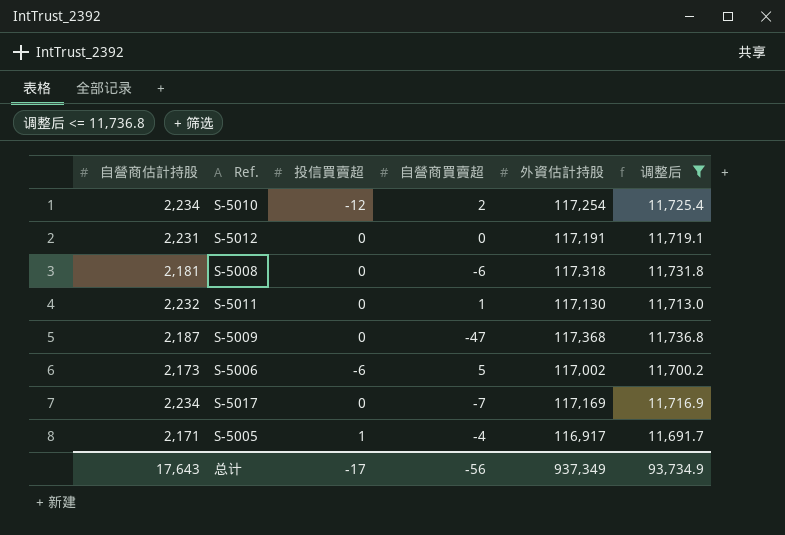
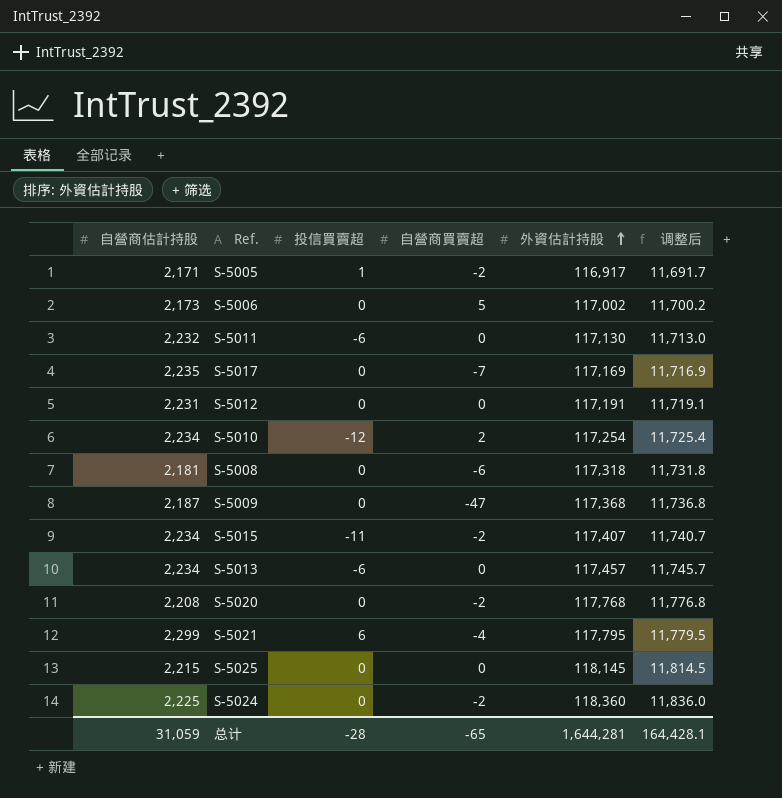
filter: 调整后 <= 11,736.8 -> none
row order: none -> 外資估計持股 ascending
S-5005 | 自營商買賣超: -4 -> -2
S-5006 | 投信買賣超: -6 -> 0
S-5011 | 投信買賣超: 0 -> -6
S-5011 | 自營商買賣超: 1 -> 0
S-5017 | 自營商估計持股: 2,234 -> 2,235
总计 | 自營商估計持股: 17,643 -> 31,059
总计 | 投信買賣超: -17 -> -28
总计 | 自營商買賣超: -56 -> -65
总计 | 外資估計持股: 937,349 -> 1,644,281
总计 | 调整后: 93,734.9 -> 164,428.1

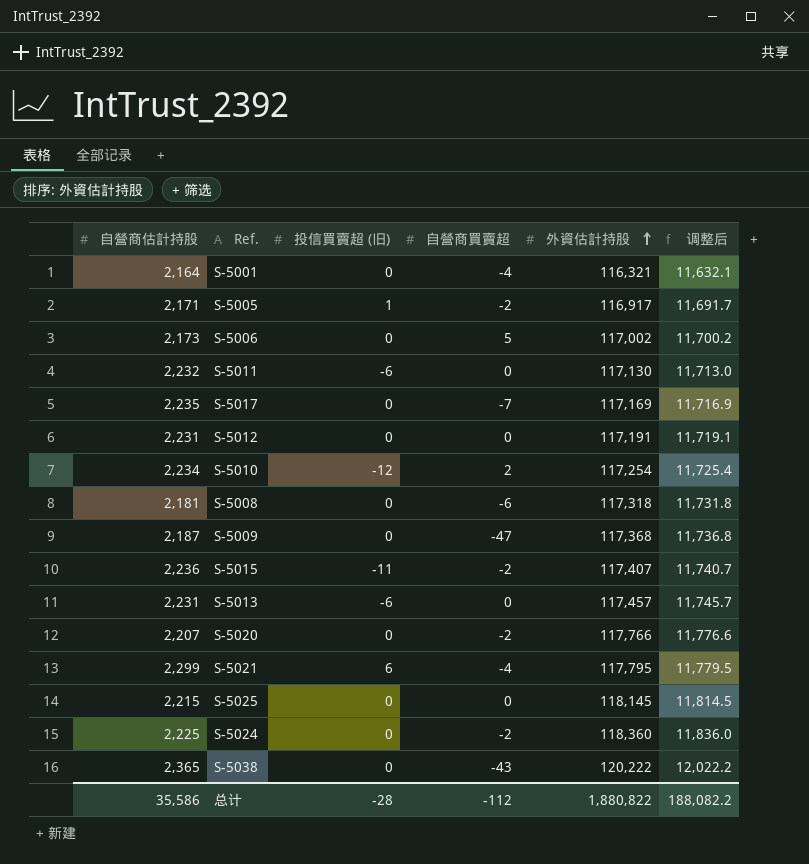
column name: 投信買賣超 -> 投信買賣超 (旧)
row S-5001: none -> 2,164 | 0 | -4 | 116,321 | 11,632.1
S-5015 | 自營商估計持股: 2,234 -> 2,236
S-5013 | 自營商估計持股: 2,234 -> 2,231
S-5020 | 自營商估計持股: 2,208 -> 2,207
S-5020 | 外資估計持股: 117,768 -> 117,766
S-5020 | 调整后: 11,776.8 -> 11,776.6
row S-5038: none -> 2,365 | 0 | -43 | 120,222 | 12,022.2
总计 | 自營商估計持股: 31,059 -> 35,586
总计 | 自營商買賣超: -65 -> -112
总计 | 外資估計持股: 1,644,281 -> 1,880,822
总计 | 调整后: 164,428.1 -> 188,082.2

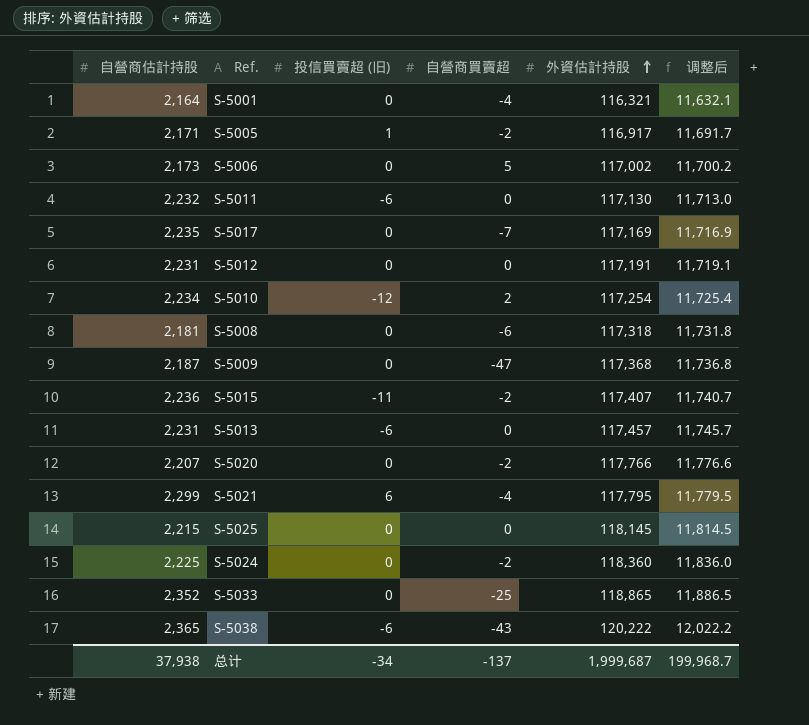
row S-5033: none -> 2,352 | 0 | -25 | 118,865 | 11,886.5
S-5038 | 投信買賣超 (旧): 0 -> -6
总计 | 自營商估計持股: 35,586 -> 37,938
总计 | 投信買賣超 (旧): -28 -> -34
总计 | 自營商買賣超: -112 -> -137
总计 | 外資估計持股: 1,880,822 -> 1,999,687
总计 | 调整后: 188,082.2 -> 199,968.7

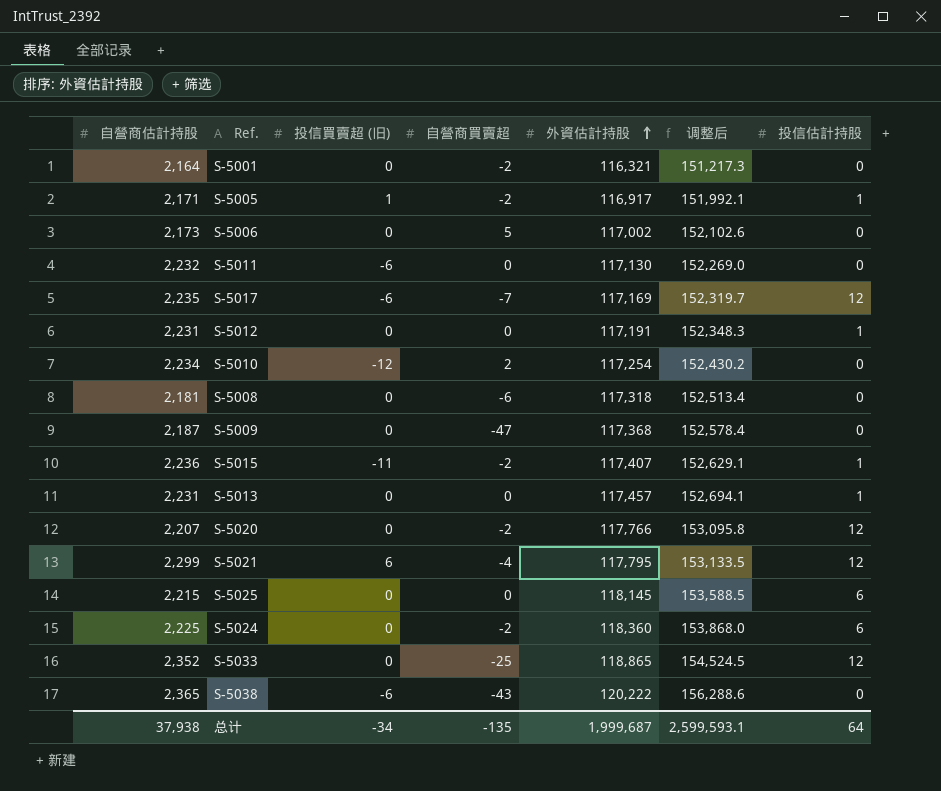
column 调整后 | formula: [外資估計持股] * 0.1 -> [外資估計持股] * 1.3
column 投信估計持股 | position: none -> 7
S-5001 | 自營商買賣超: -4 -> -2
S-5017 | 投信買賣超 (旧): 0 -> -6
S-5013 | 投信買賣超 (旧): -6 -> 0
总计 | 自營商買賣超: -137 -> -135
总计 | 调整后: 199,968.7 -> 2,599,593.1

